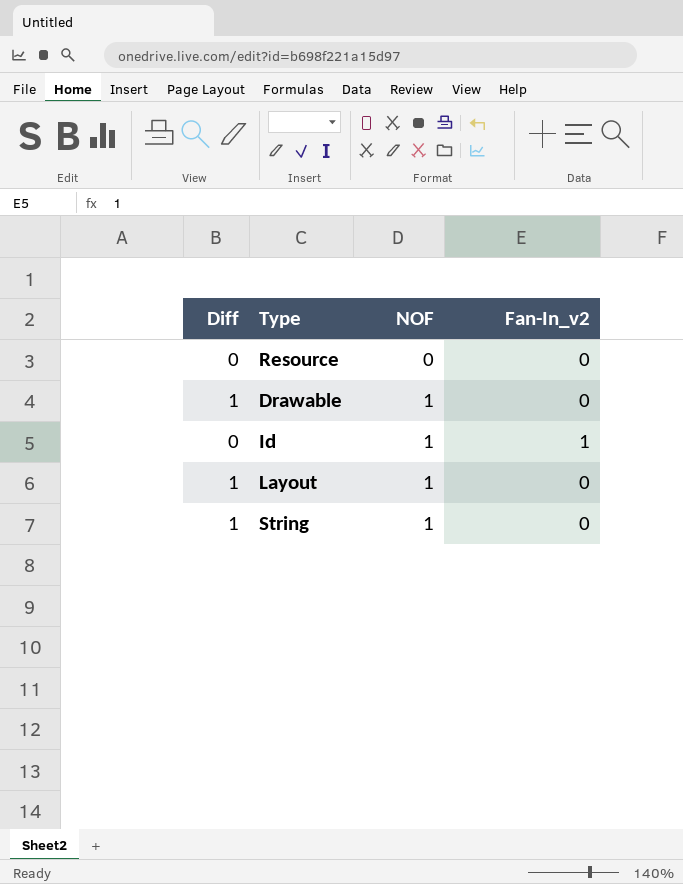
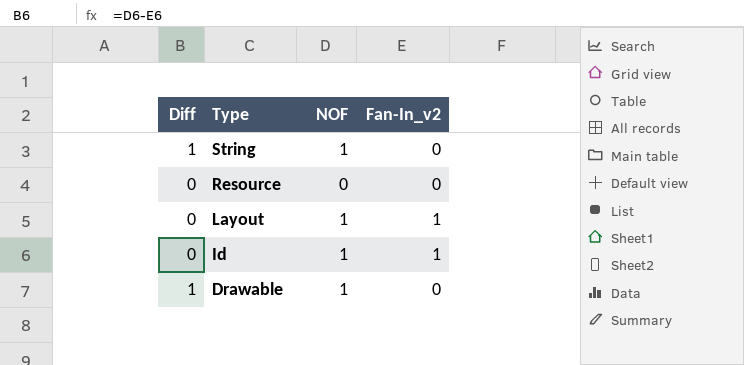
row order: NOF ascending -> Type descending
Layout | Diff: 1 -> 0
Layout | Fan-In_v2: 0 -> 1

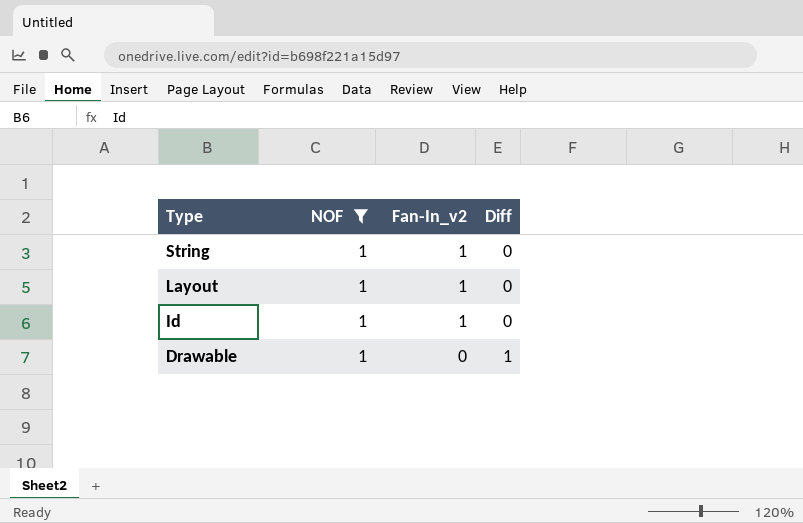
filter: none -> NOF = 1
column Diff | position: 1 -> 4
String | Fan-In_v2: 0 -> 1
String | Diff: 1 -> 0

